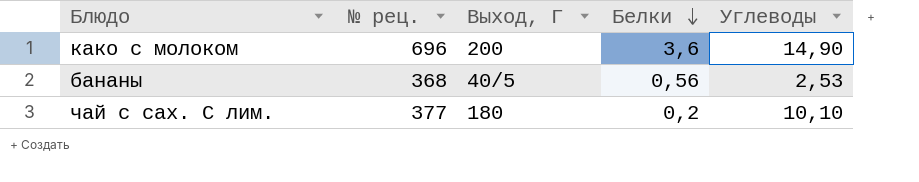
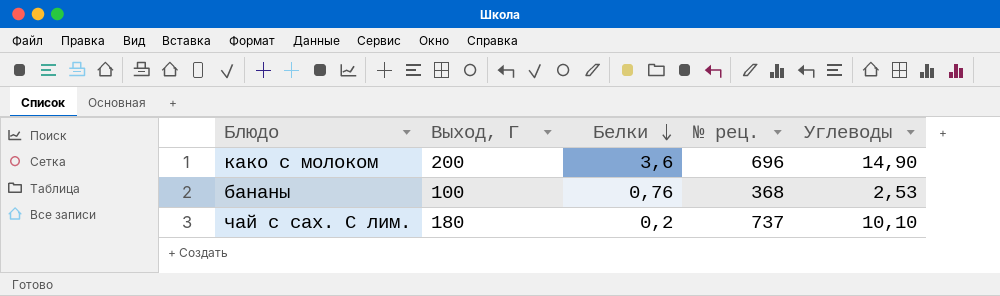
column № рец. | position: 2 -> 4
бананы | Выход, Г: 40/5 -> 100
бананы | Белки: 0,56 -> 0,76
чай с сах. С лим. | № рец.: 377 -> 737

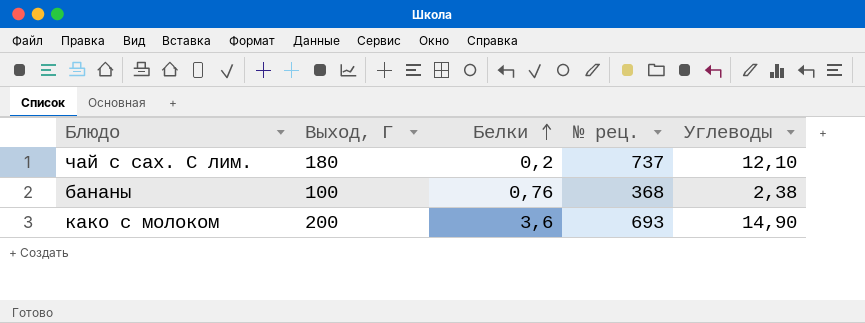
row order: Белки descending -> Белки ascending
чай с сах. С лим. | Углеводы: 10,10 -> 12,10
бананы | Углеводы: 2,53 -> 2,38
како с молоком | № рец.: 696 -> 693

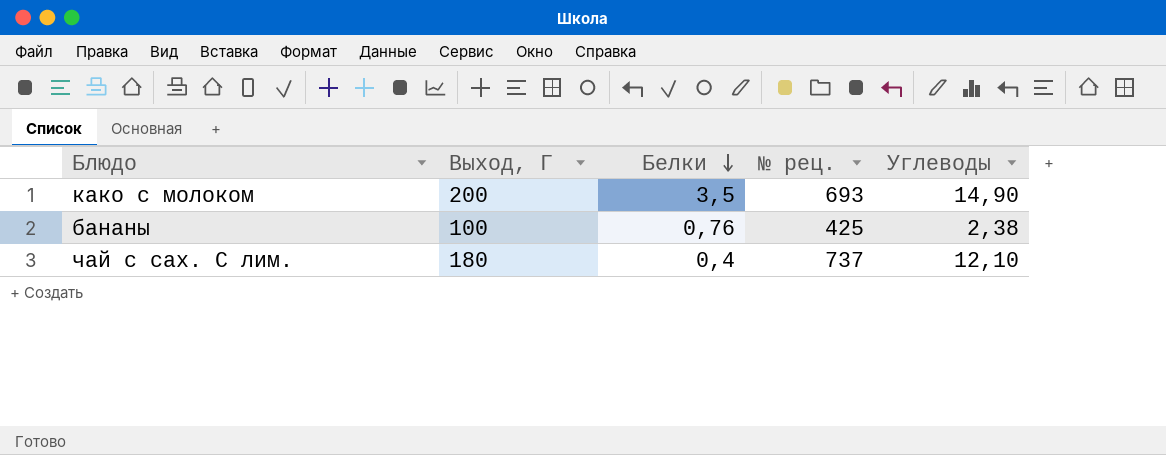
row order: Белки ascending -> Белки descending
како с молоком | Белки: 3,6 -> 3,5
бананы | № рец.: 368 -> 425
чай с сах. С лим. | Белки: 0,2 -> 0,4

